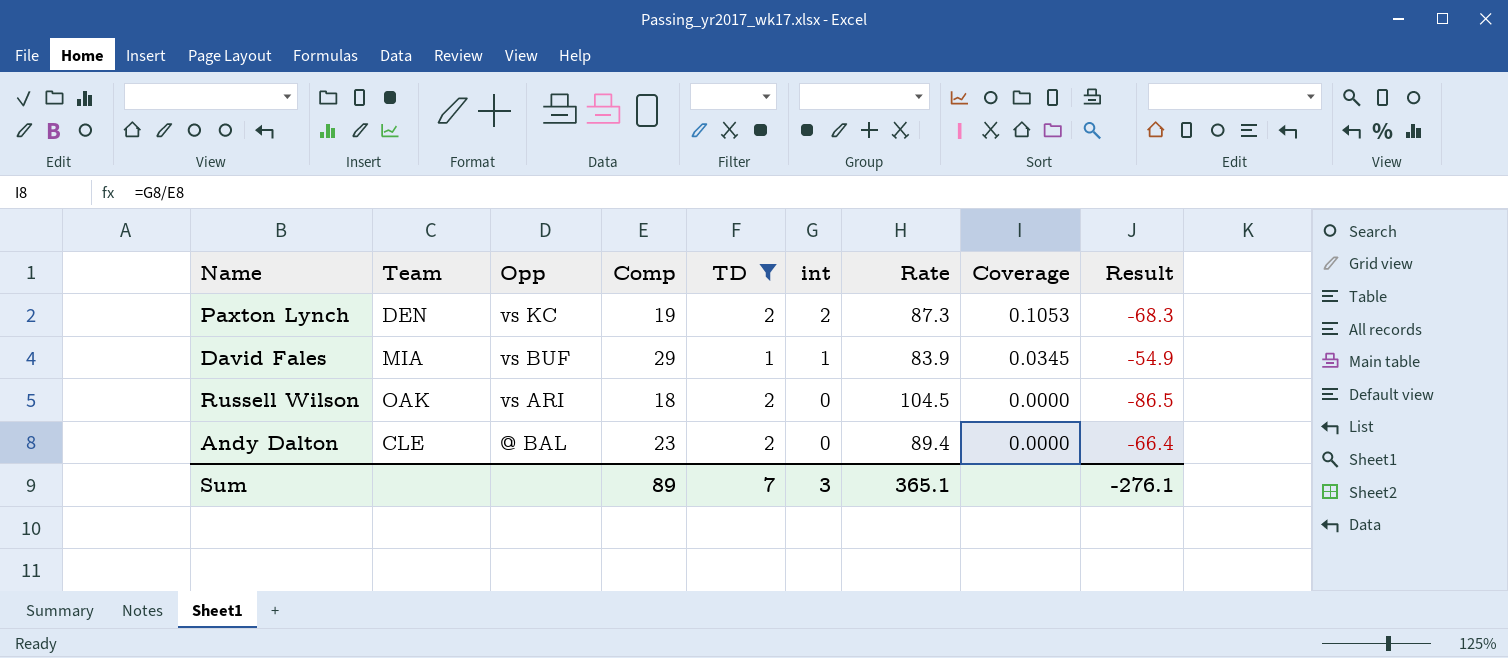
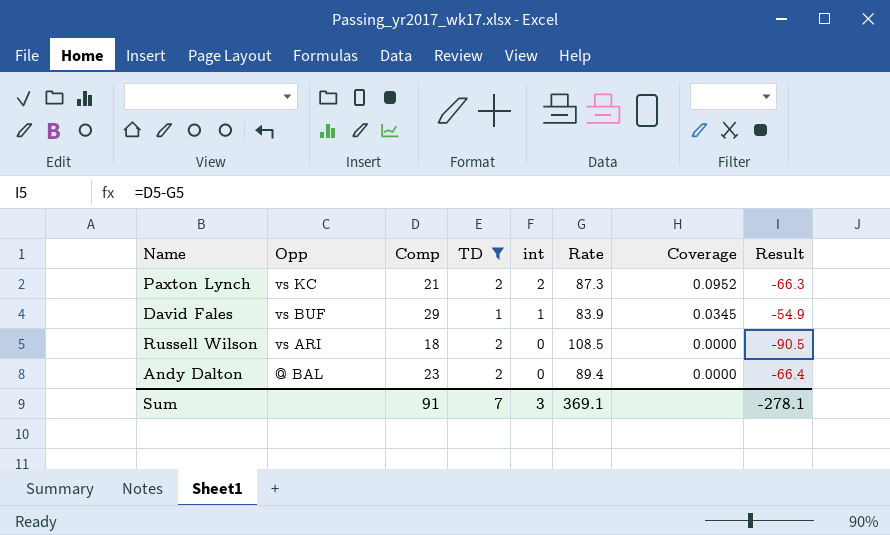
column Team | position: 2 -> none
Paxton Lynch | Comp: 19 -> 21
Paxton Lynch | Coverage: 0.1053 -> 0.0952
Paxton Lynch | Result: -68.3 -> -66.3
Russell Wilson | Rate: 104.5 -> 108.5
Russell Wilson | Result: -86.5 -> -90.5
Sum | Comp: 89 -> 91
Sum | Rate: 365.1 -> 369.1
Sum | Result: -276.1 -> -278.1

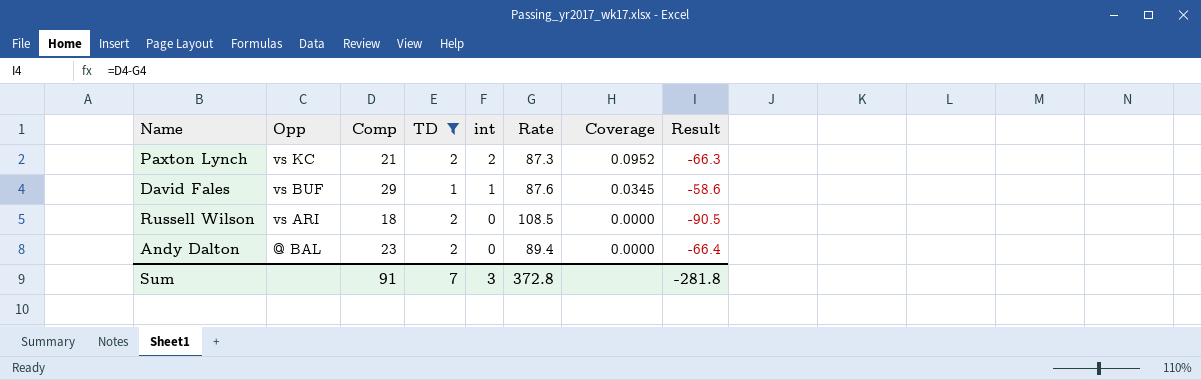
David Fales | Rate: 83.9 -> 87.6
David Fales | Result: -54.9 -> -58.6
Sum | Rate: 369.1 -> 372.8
Sum | Result: -278.1 -> -281.8

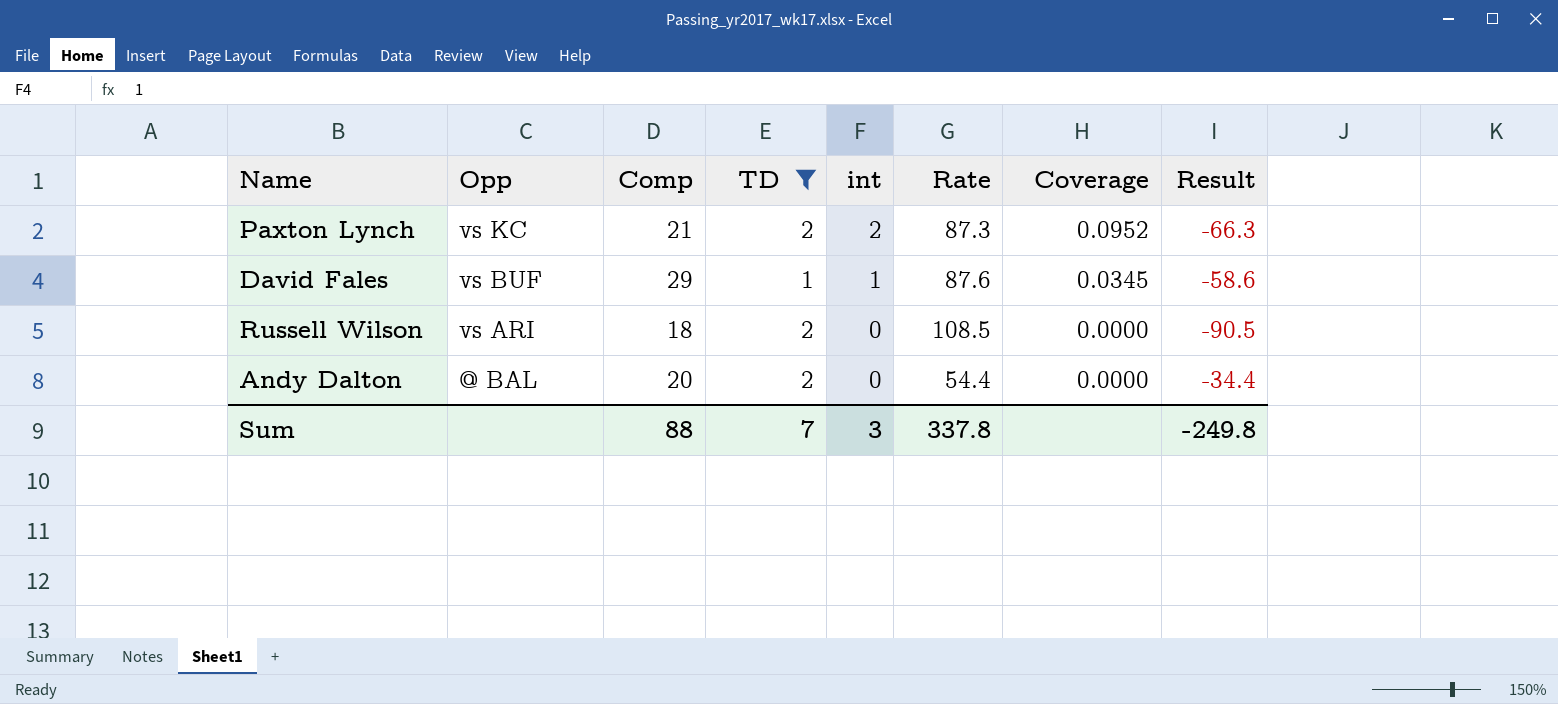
Andy Dalton | Comp: 23 -> 20
Andy Dalton | Rate: 89.4 -> 54.4
Andy Dalton | Result: -66.4 -> -34.4
Sum | Comp: 91 -> 88
Sum | Rate: 372.8 -> 337.8
Sum | Result: -281.8 -> -249.8

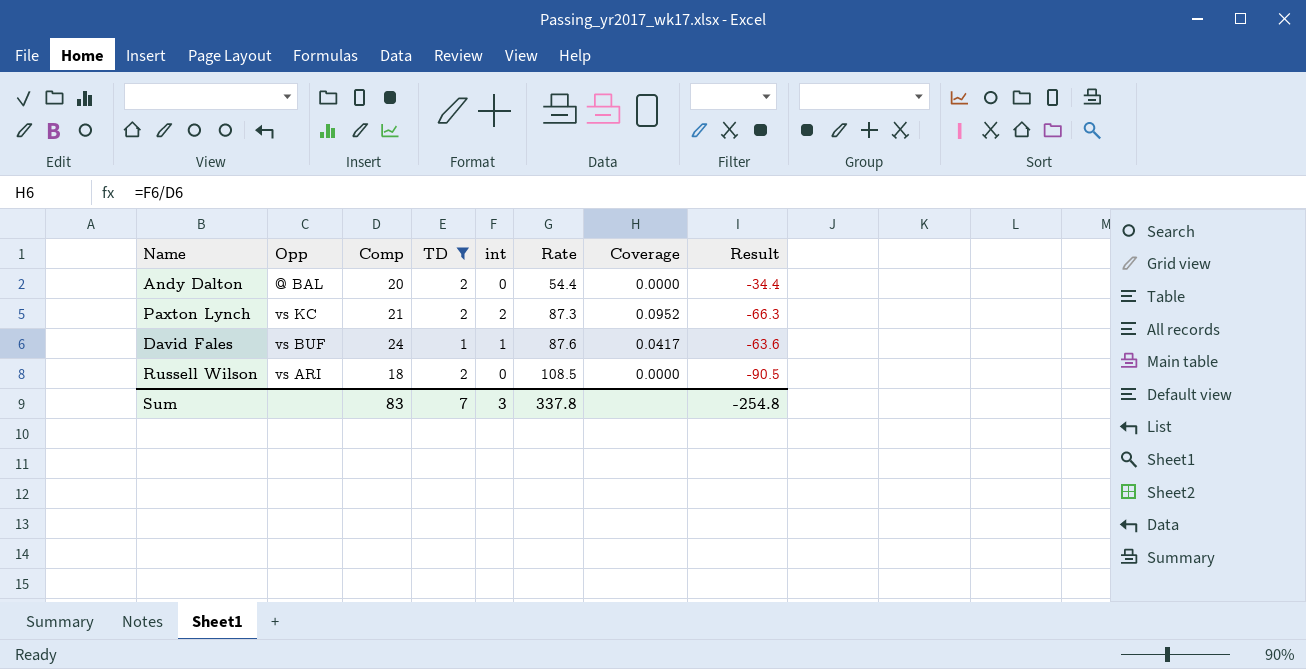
row order: Opp descending -> Rate ascending
David Fales | Comp: 29 -> 24
David Fales | Coverage: 0.0345 -> 0.0417
David Fales | Result: -58.6 -> -63.6
Sum | Comp: 88 -> 83
Sum | Result: -249.8 -> -254.8

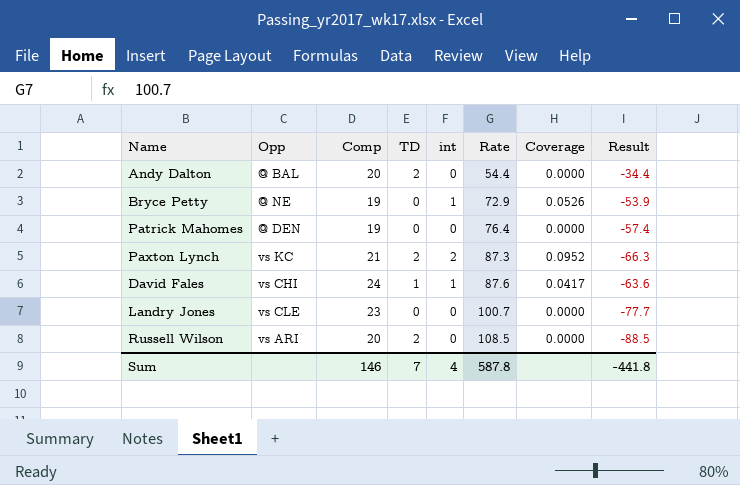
filter: TD != 0 -> none
David Fales | Opp: vs BUF -> vs CHI
Russell Wilson | Comp: 18 -> 20
Russell Wilson | Result: -90.5 -> -88.5
Sum | Comp: 83 -> 146
Sum | int: 3 -> 4
Sum | Rate: 337.8 -> 587.8
Sum | Result: -254.8 -> -441.8

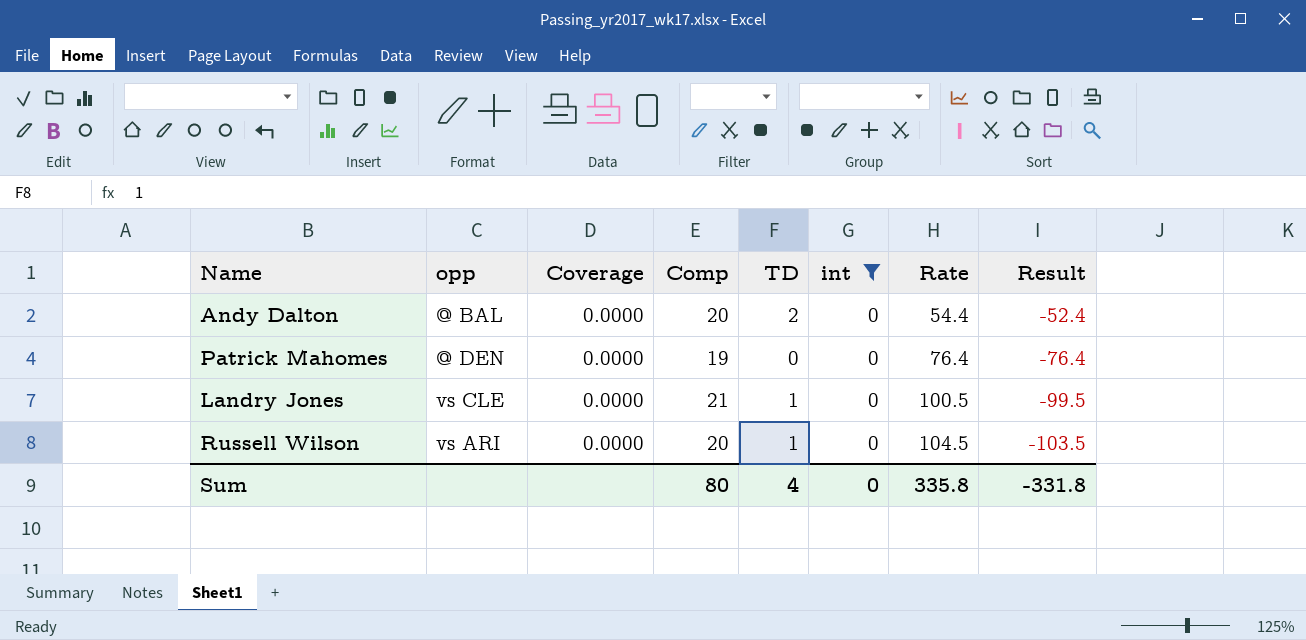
filter: none -> int = 0
column name: Opp -> opp
column Coverage | position: 7 -> 3
column Result | formula: [Comp] - [Rate] -> [TD] - [Rate]
Landry Jones | Comp: 23 -> 21
Landry Jones | TD: 0 -> 1
Landry Jones | Rate: 100.7 -> 100.5
Russell Wilson | TD: 2 -> 1
Russell Wilson | Rate: 108.5 -> 104.5
Sum | Comp: 146 -> 80
Sum | TD: 7 -> 4
Sum | int: 4 -> 0
Sum | Rate: 587.8 -> 335.8
Sum | Result: -441.8 -> -331.8

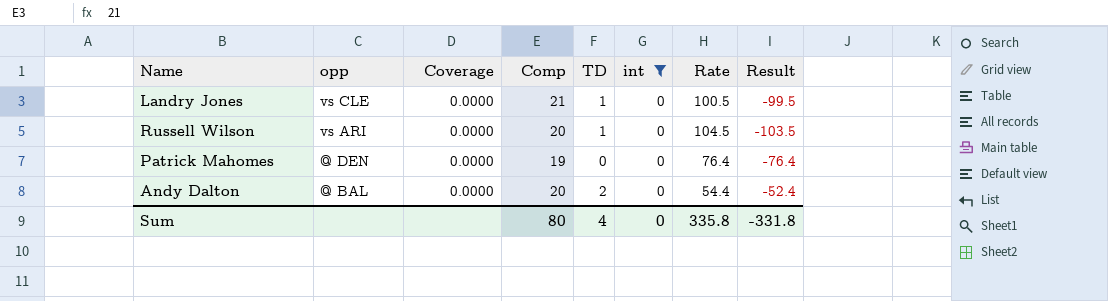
row order: Rate ascending -> opp descending

